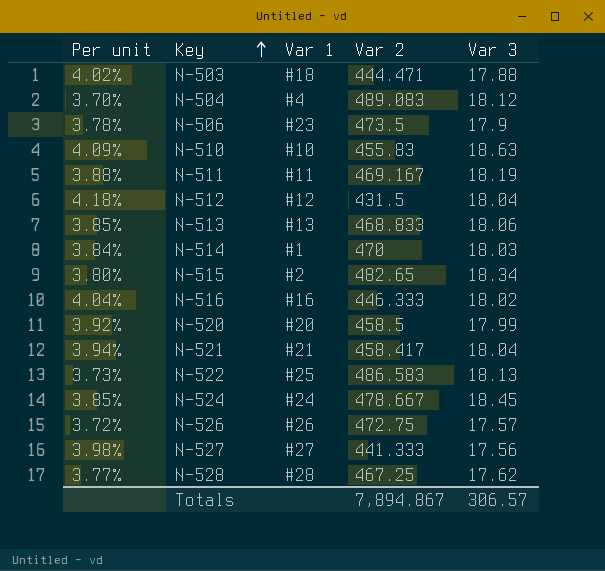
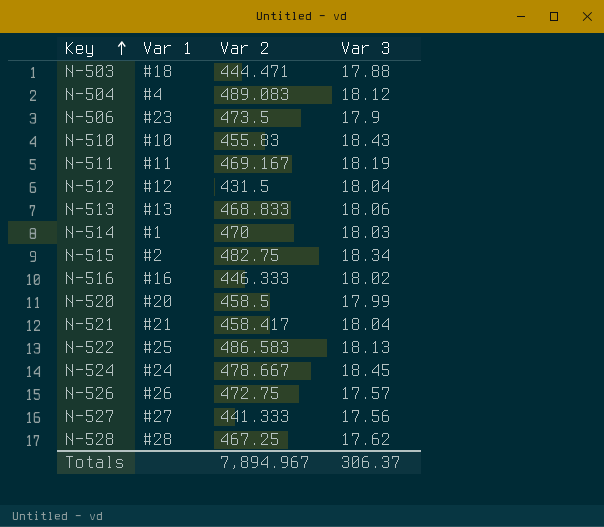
column Per unit | formula: [Var 3] / [Var 2] -> none
N-510 | Var 3: 18.63 -> 18.43
N-515 | Var 2: 482.65 -> 482.75
Totals | Var 2: 7,894.867 -> 7,894.967
Totals | Var 3: 306.57 -> 306.37

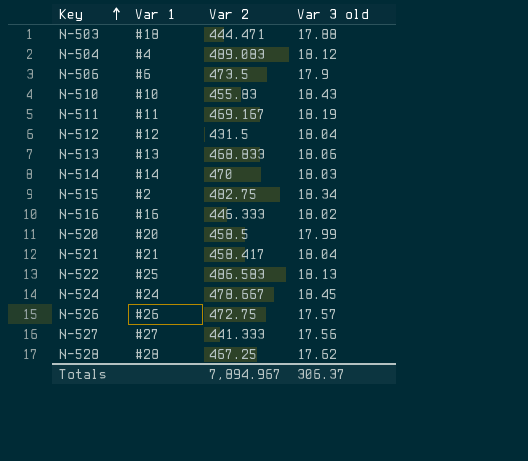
column name: Var 3 -> Var 3 old
N-506 | Var 1: #23 -> #6
N-514 | Var 1: #1 -> #14

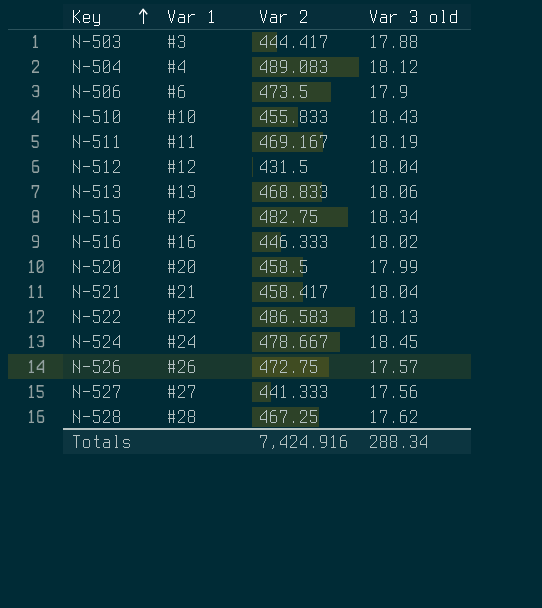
row N-514: #14 | 470 | 18.03 -> none
N-503 | Var 1: #18 -> #3
N-503 | Var 2: 444.471 -> 444.417
N-510 | Var 2: 455.83 -> 455.833
N-522 | Var 1: #25 -> #22
Totals | Var 2: 7,894.967 -> 7,424.916
Totals | Var 3 old: 306.37 -> 288.34

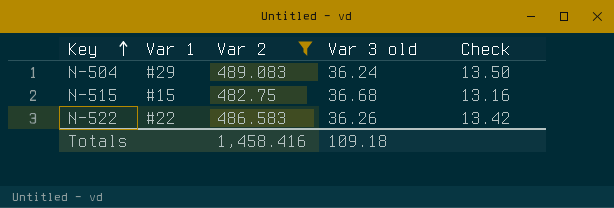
filter: none -> Var 2 >= 482.75
column Check | formula: none -> [Var 2] / [Var 3 old]
N-504 | Var 1: #4 -> #29
N-504 | Var 3 old: 18.12 -> 36.24
N-515 | Var 1: #2 -> #15
N-515 | Var 3 old: 18.34 -> 36.68
N-522 | Var 3 old: 18.13 -> 36.26
Totals | Var 2: 7,424.916 -> 1,458.416
Totals | Var 3 old: 288.34 -> 109.18

